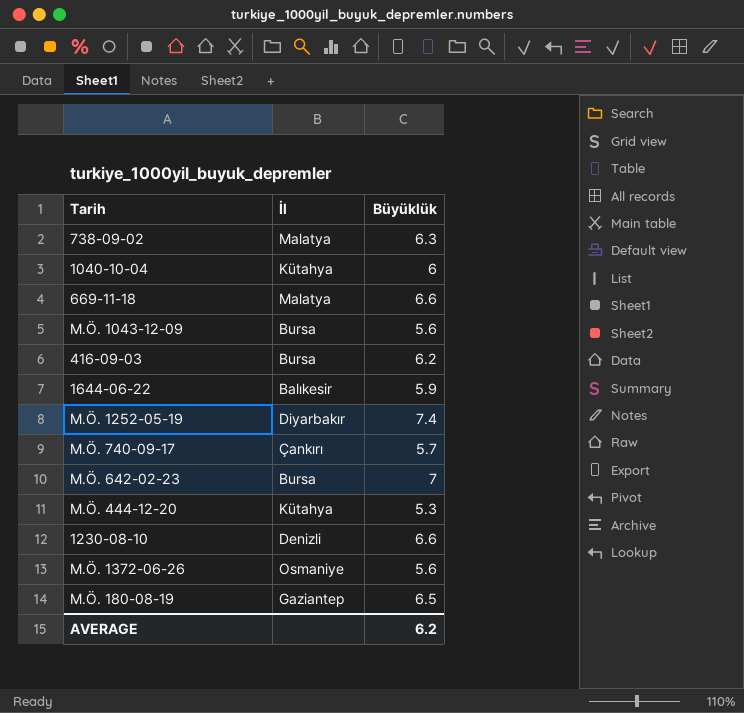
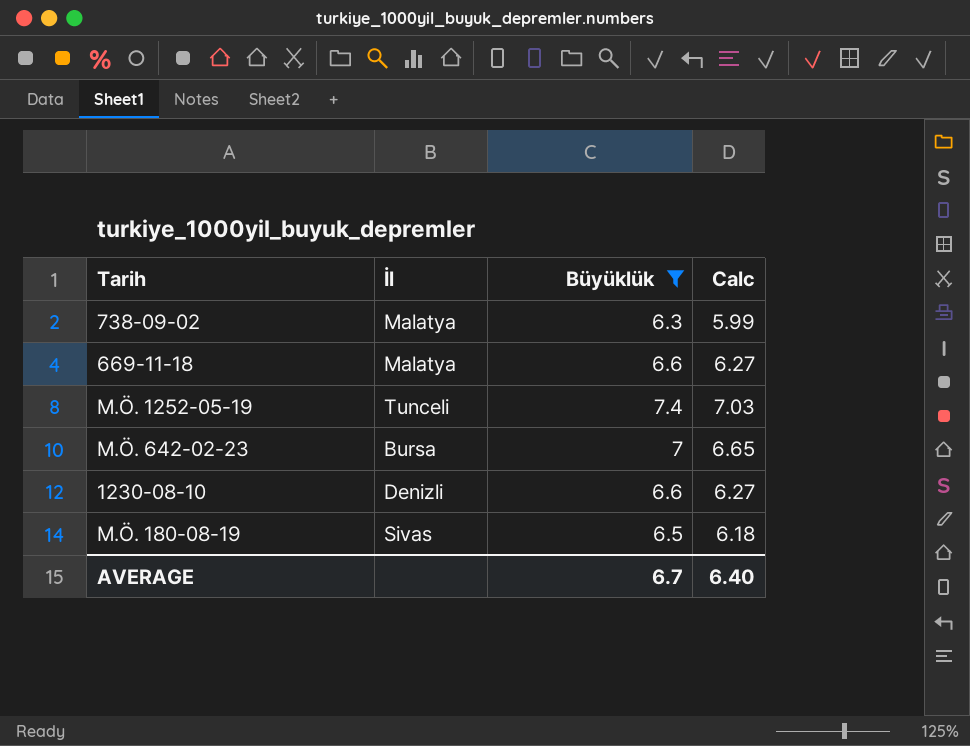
filter: none -> Büyüklük >= 6.3
column Calc | formula: none -> [Büyüklük] * 0.95
M.Ö. 1252-05-19 | İl: Diyarbakır -> Tunceli
M.Ö. 180-08-19 | İl: Gaziantep -> Sivas
AVERAGE | Büyüklük: 6.2 -> 6.7

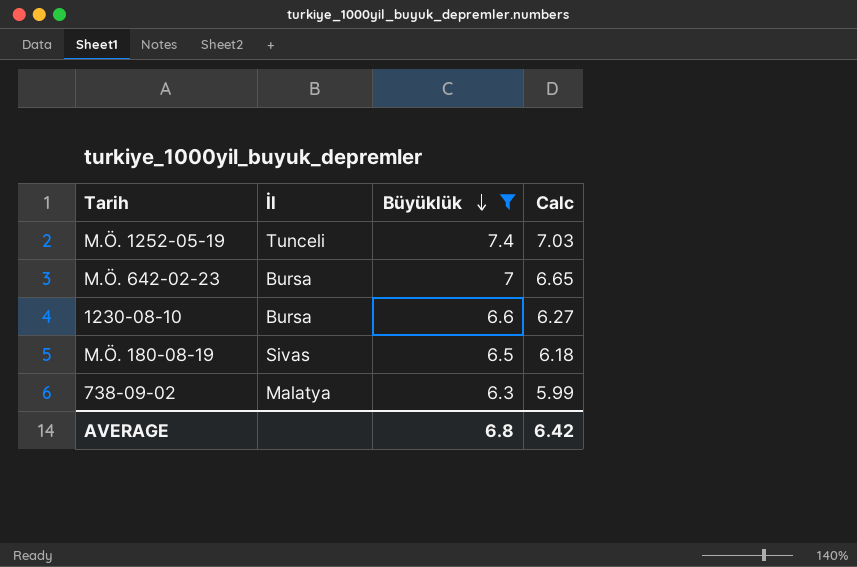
row order: none -> Büyüklük descending
row 669-11-18: Malatya | 6.6 | 6.27 -> none
1230-08-10 | İl: Denizli -> Bursa
AVERAGE | Büyüklük: 6.7 -> 6.8
AVERAGE | Calc: 6.40 -> 6.42

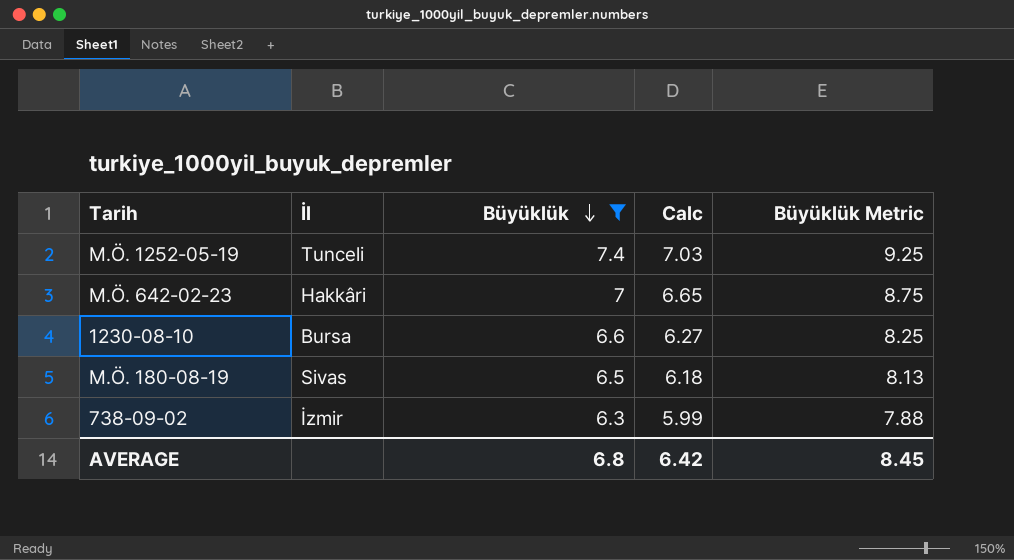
column Büyüklük Metric | formula: none -> [Büyüklük] * 1.25
M.Ö. 642-02-23 | İl: Bursa -> Hakkâri
738-09-02 | İl: Malatya -> İzmir

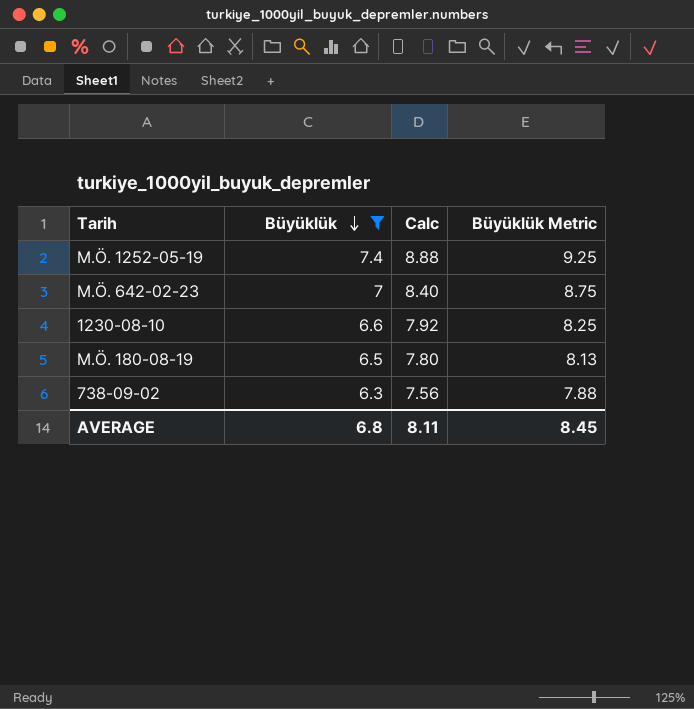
column İl | position: 2 -> none
column Calc | formula: [Büyüklük] * 0.95 -> [Büyüklük] * 1.2
AVERAGE | Calc: 6.42 -> 8.11

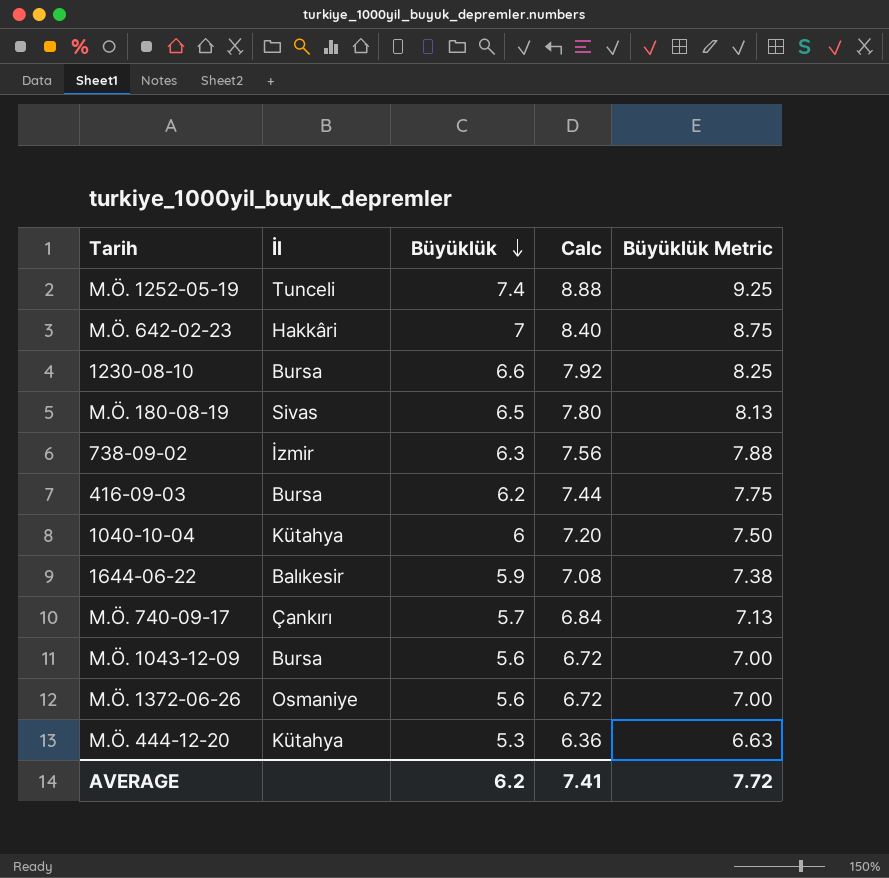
filter: Büyüklük >= 6.3 -> none
column İl | position: none -> 2
AVERAGE | Büyüklük: 6.8 -> 6.2
AVERAGE | Calc: 8.11 -> 7.41
AVERAGE | Büyüklük Metric: 8.45 -> 7.72

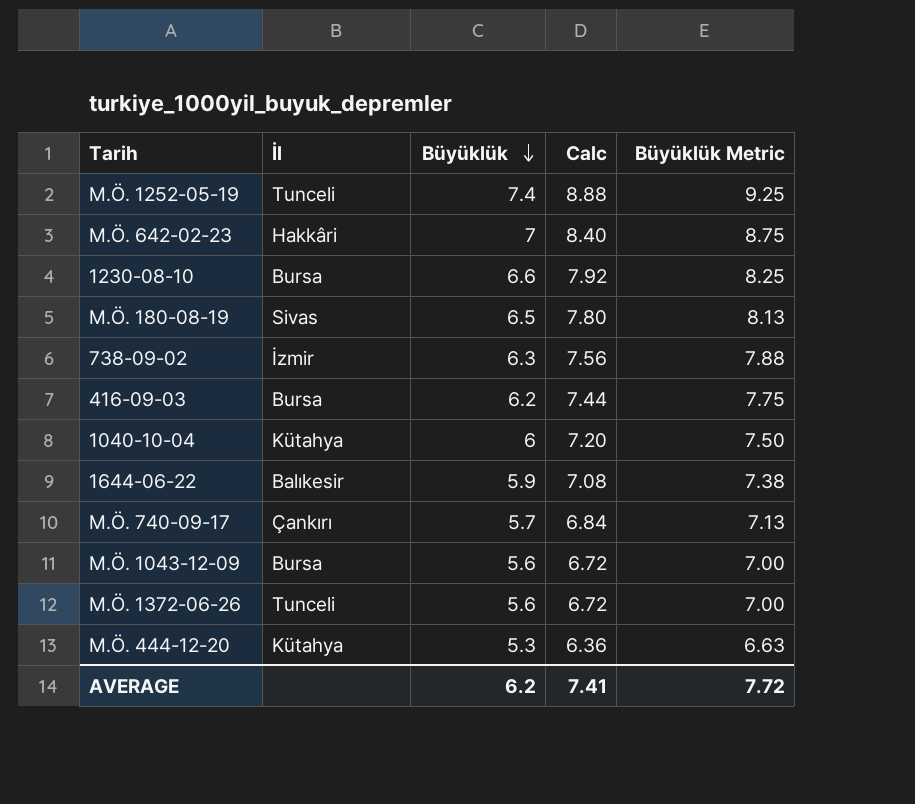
M.Ö. 1372-06-26 | İl: Osmaniye -> Tunceli

